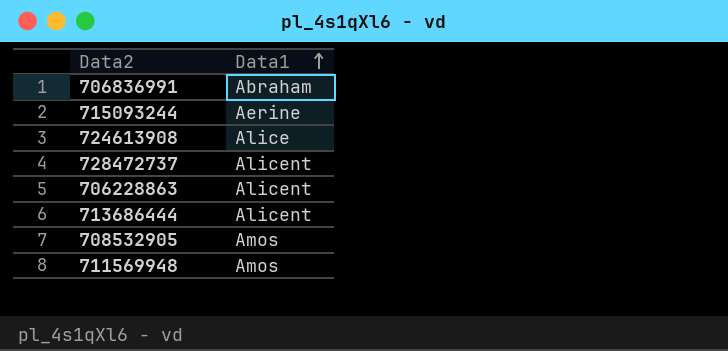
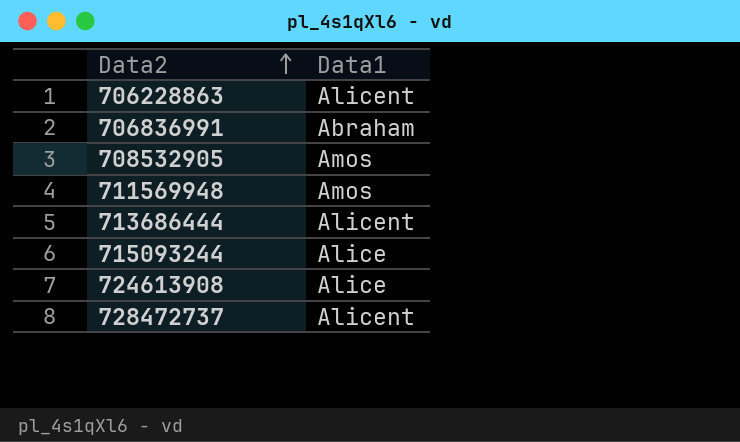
row order: Data1 ascending -> Data2 ascending
715093244 | Data1: Aerine -> Alice

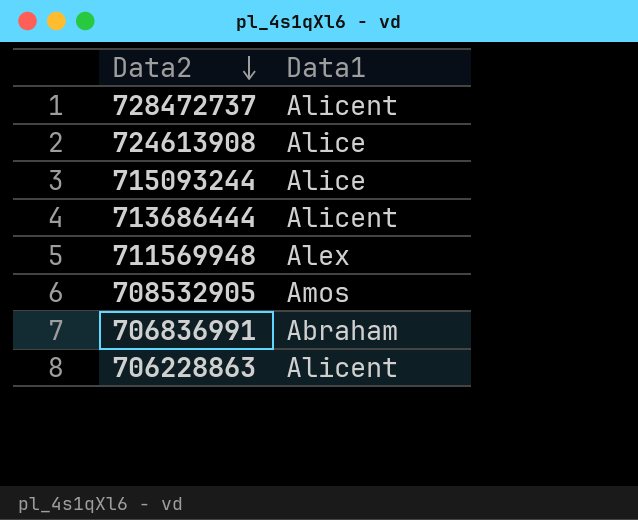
row order: Data2 ascending -> Data2 descending
711569948 | Data1: Amos -> Alex

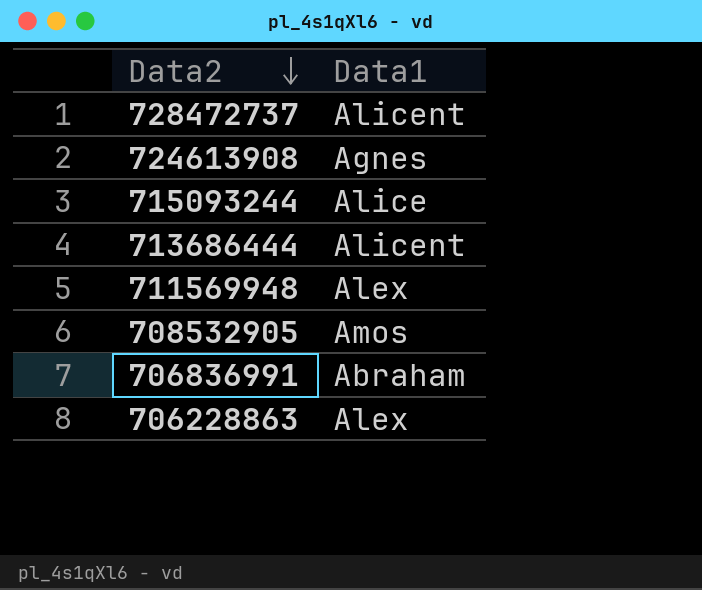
724613908 | Data1: Alice -> Agnes
706228863 | Data1: Alicent -> Alex

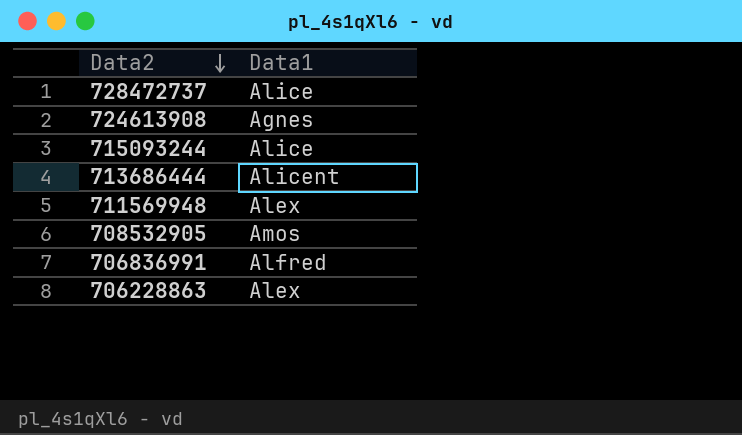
728472737 | Data1: Alicent -> Alice
706836991 | Data1: Abraham -> Alfred

